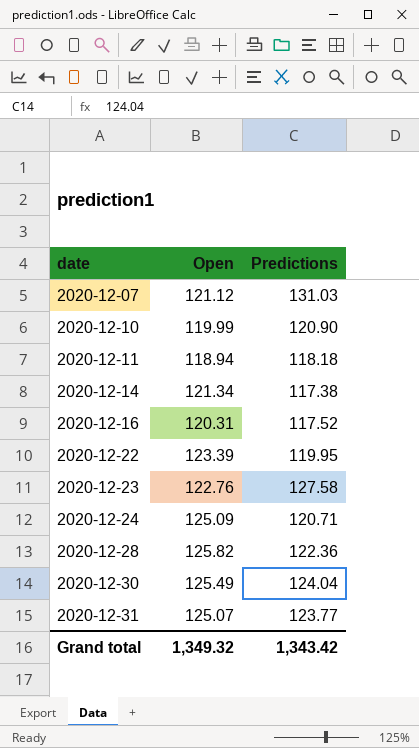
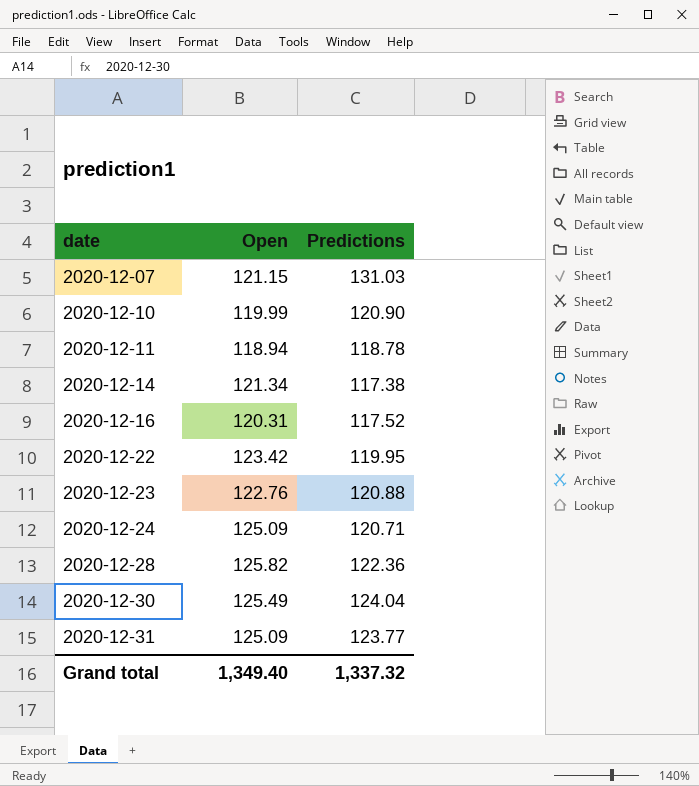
2020-12-07 | Open: 121.12 -> 121.15
2020-12-11 | Predictions: 118.18 -> 118.78
2020-12-22 | Open: 123.39 -> 123.42
2020-12-23 | Predictions: 127.58 -> 120.88
2020-12-31 | Open: 125.07 -> 125.09
Grand total | Open: 1,349.32 -> 1,349.40
Grand total | Predictions: 1,343.42 -> 1,337.32

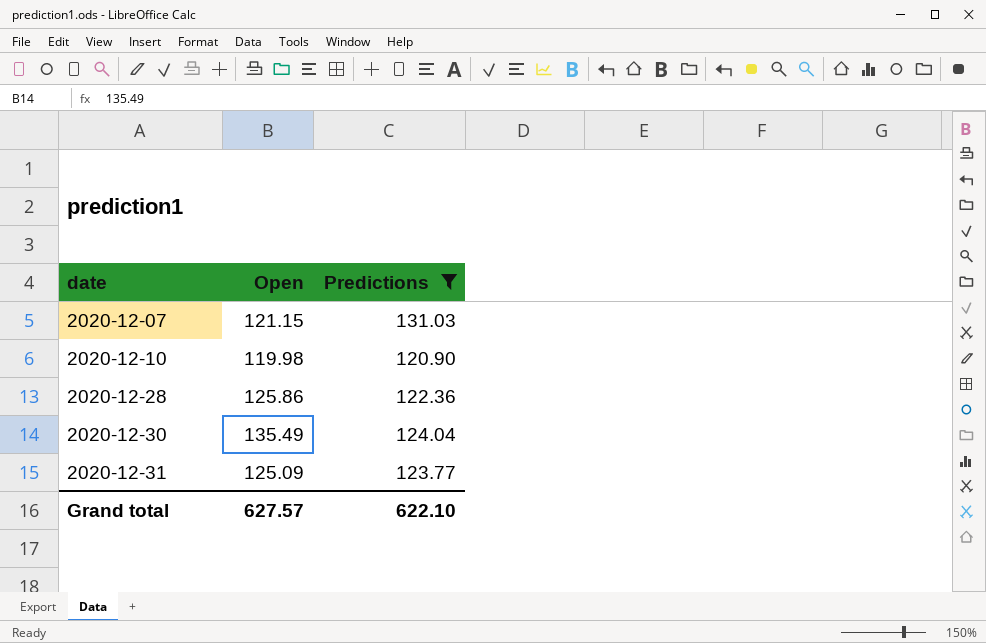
filter: none -> Predictions >= 120.90
2020-12-10 | Open: 119.99 -> 119.98
2020-12-28 | Open: 125.82 -> 125.86
2020-12-30 | Open: 125.49 -> 135.49
Grand total | Open: 1,349.40 -> 627.57
Grand total | Predictions: 1,337.32 -> 622.10

